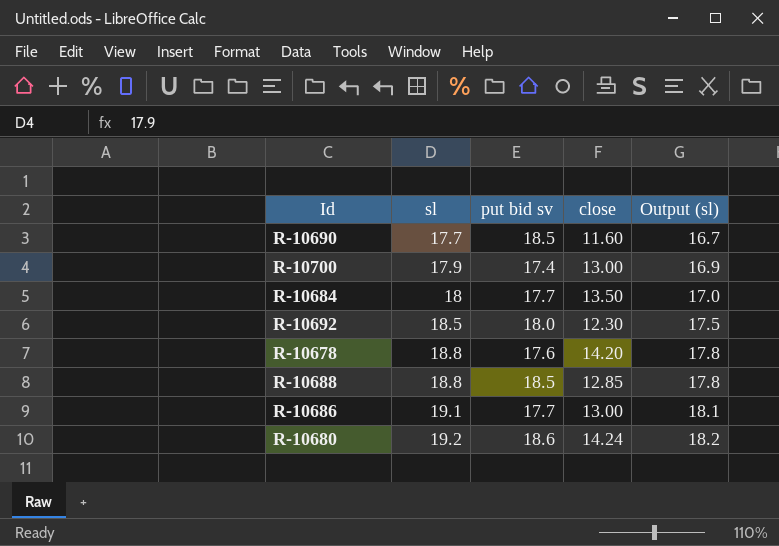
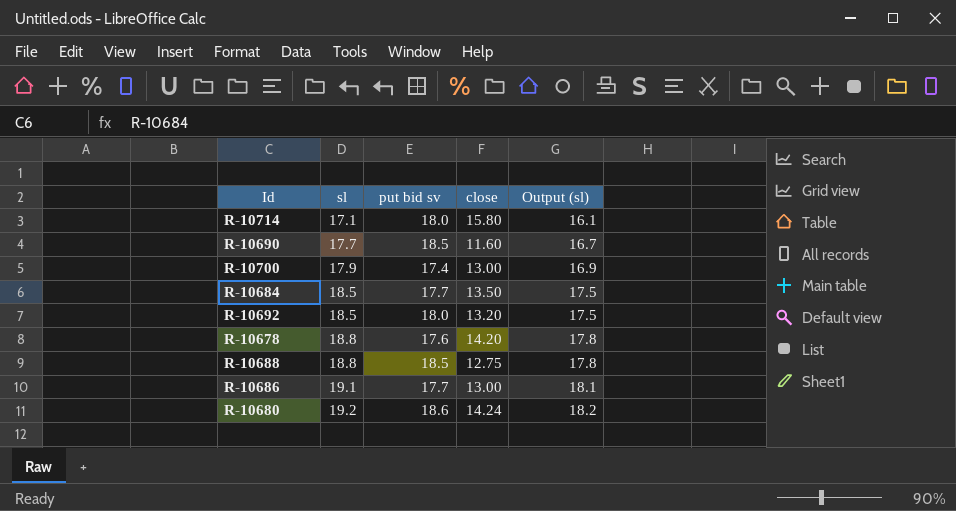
row R-10714: none -> 17.1 | 18.0 | 15.80 | 16.1
R-10684 | sl: 18 -> 18.5
R-10684 | Output (sl): 17.0 -> 17.5
R-10692 | close: 12.30 -> 13.20
R-10688 | close: 12.85 -> 12.75

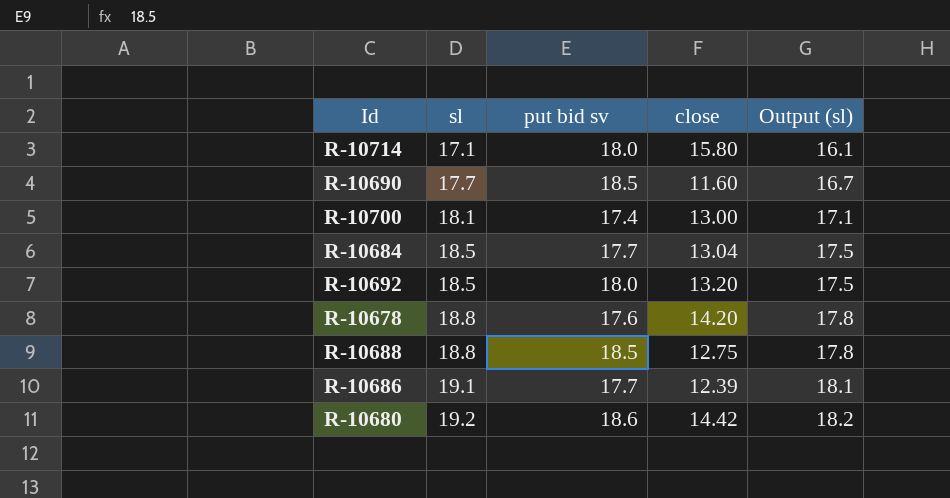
R-10700 | sl: 17.9 -> 18.1
R-10700 | Output (sl): 16.9 -> 17.1
R-10684 | close: 13.50 -> 13.04
R-10686 | close: 13.00 -> 12.39
R-10680 | close: 14.24 -> 14.42

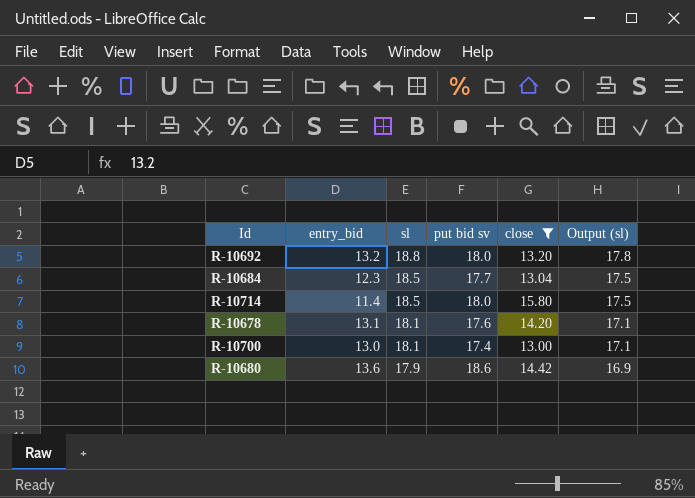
filter: none -> close >= 13.00
row order: sl ascending -> sl descending
column entry_bid | position: none -> 2
R-10692 | sl: 18.5 -> 18.8
R-10692 | Output (sl): 17.5 -> 17.8
R-10714 | sl: 17.1 -> 18.5
R-10714 | Output (sl): 16.1 -> 17.5
R-10678 | sl: 18.8 -> 18.1
R-10678 | Output (sl): 17.8 -> 17.1
R-10680 | sl: 19.2 -> 17.9
R-10680 | Output (sl): 18.2 -> 16.9

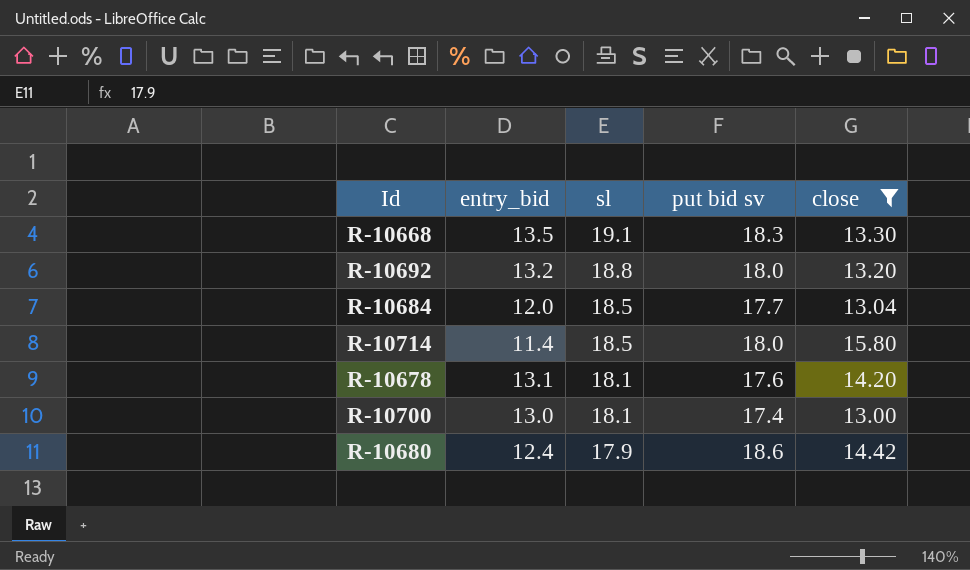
column Output (sl) | formula: [sl] - 1 -> none
row R-10668: none -> 13.5 | 19.1 | 18.3 | 13.30
R-10684 | entry_bid: 12.3 -> 12.0
R-10680 | entry_bid: 13.6 -> 12.4

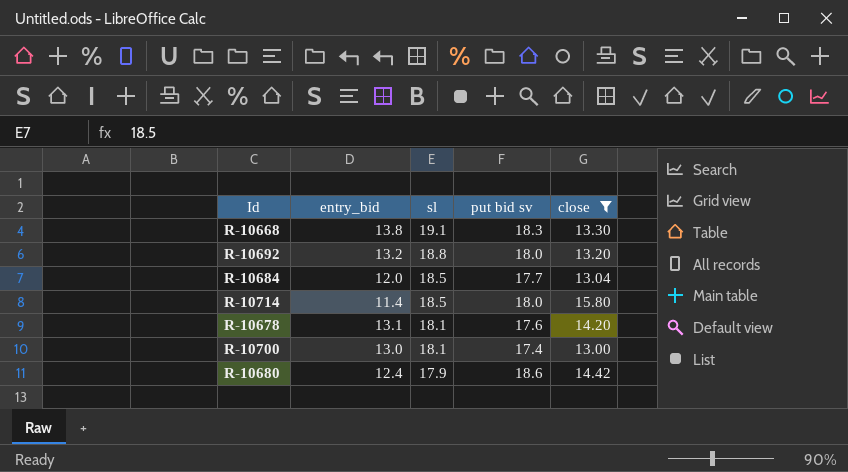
R-10668 | entry_bid: 13.5 -> 13.8

